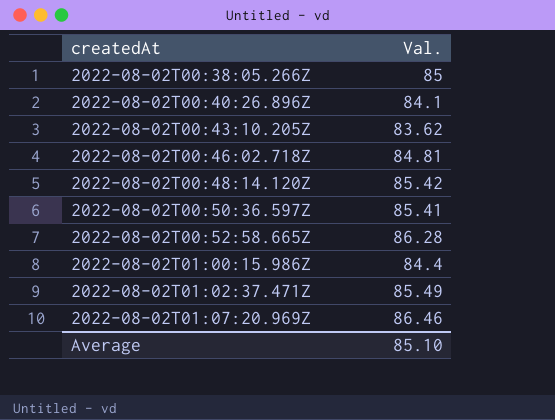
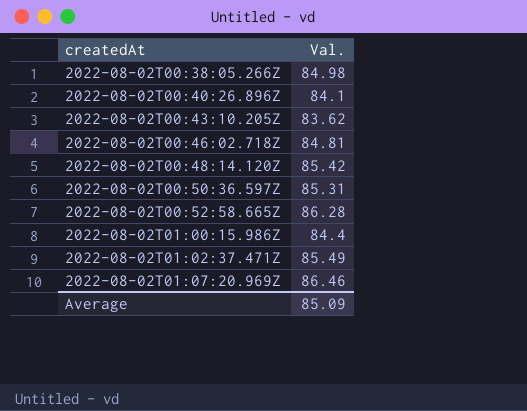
2022-08-02T00:38:05.266Z | Val.: 85 -> 84.98
2022-08-02T00:50:36.597Z | Val.: 85.41 -> 85.31
Average | Val.: 85.10 -> 85.09

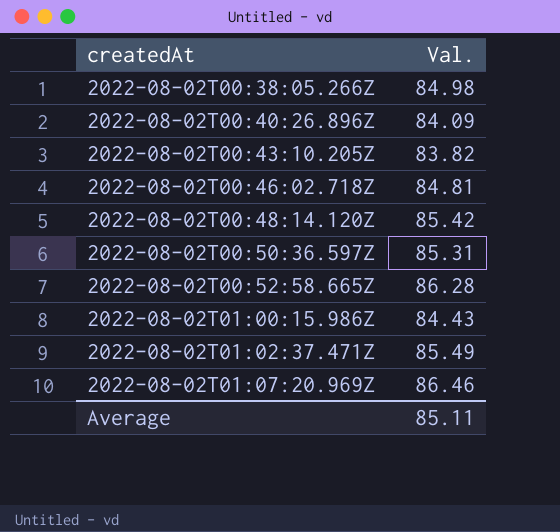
2022-08-02T00:40:26.896Z | Val.: 84.1 -> 84.09
2022-08-02T00:43:10.205Z | Val.: 83.62 -> 83.82
2022-08-02T01:00:15.986Z | Val.: 84.4 -> 84.43
Average | Val.: 85.09 -> 85.11

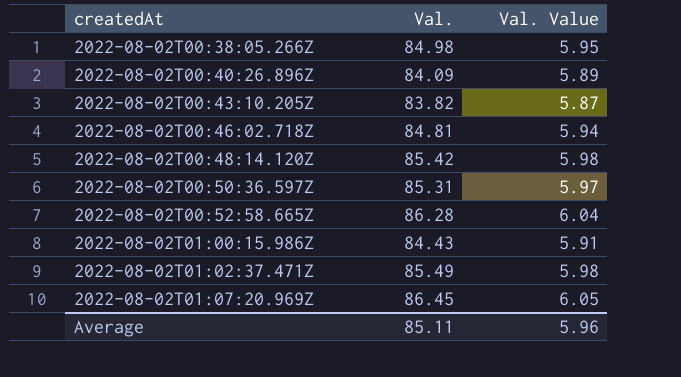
column Val. Value | formula: none -> [Val.] * 0.07
2022-08-02T01:07:20.969Z | Val.: 86.46 -> 86.45

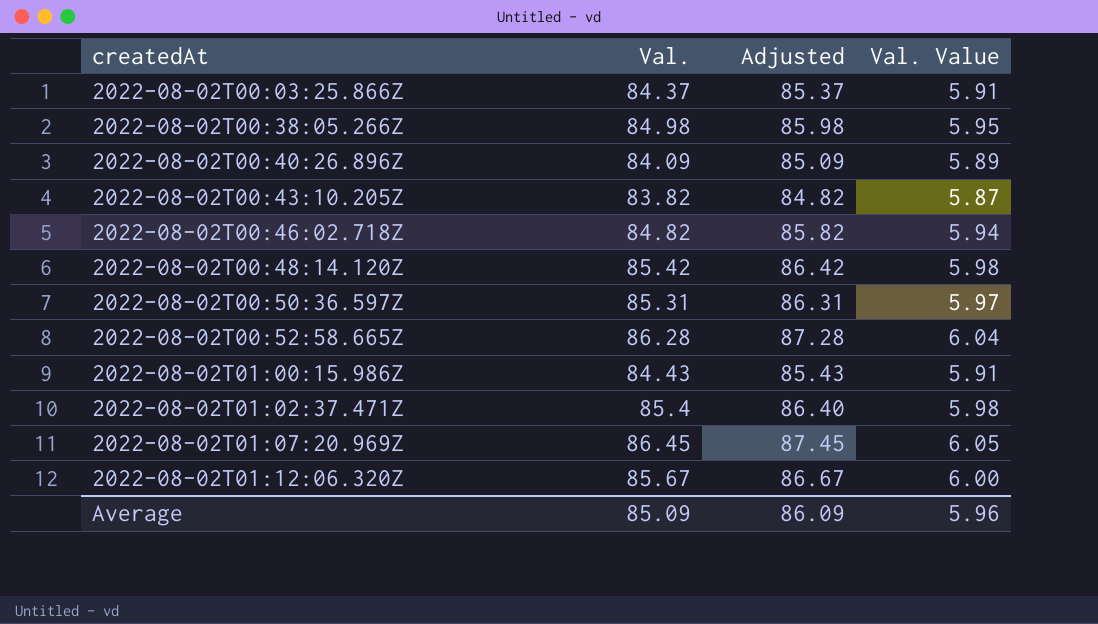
column Adjusted | formula: none -> [Val.] + 1
row 2022-08-02T00:03:25.866Z: none -> 84.37 | 85.37 | 5.91
2022-08-02T00:46:02.718Z | Val.: 84.81 -> 84.82
2022-08-02T01:02:37.471Z | Val.: 85.49 -> 85.4
row 2022-08-02T01:12:06.320Z: none -> 85.67 | 86.67 | 6.00
Average | Val.: 85.11 -> 85.09

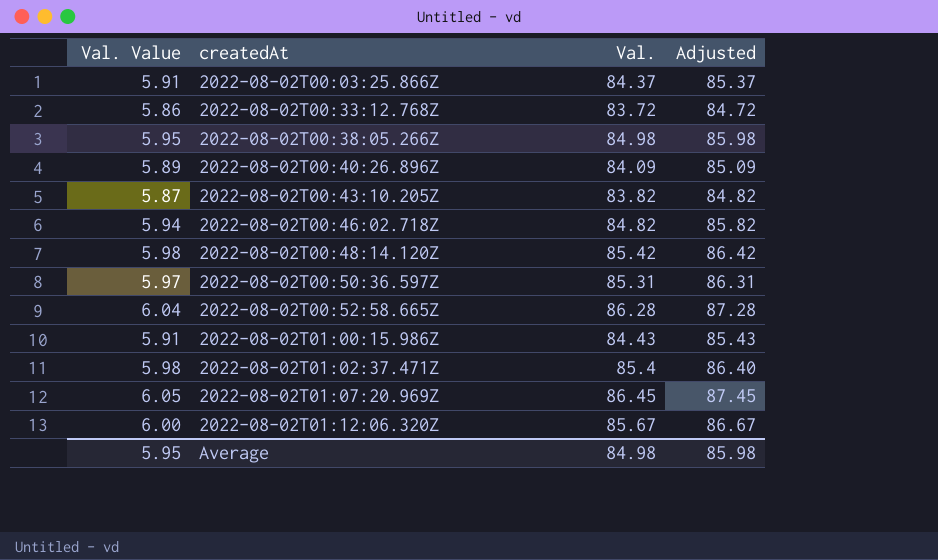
column Val. Value | position: 4 -> 1
row 2022-08-02T00:33:12.768Z: none -> 5.86 | 83.72 | 84.72
Average | Val. Value: 5.96 -> 5.95
Average | Val.: 85.09 -> 84.98
Average | Adjusted: 86.09 -> 85.98

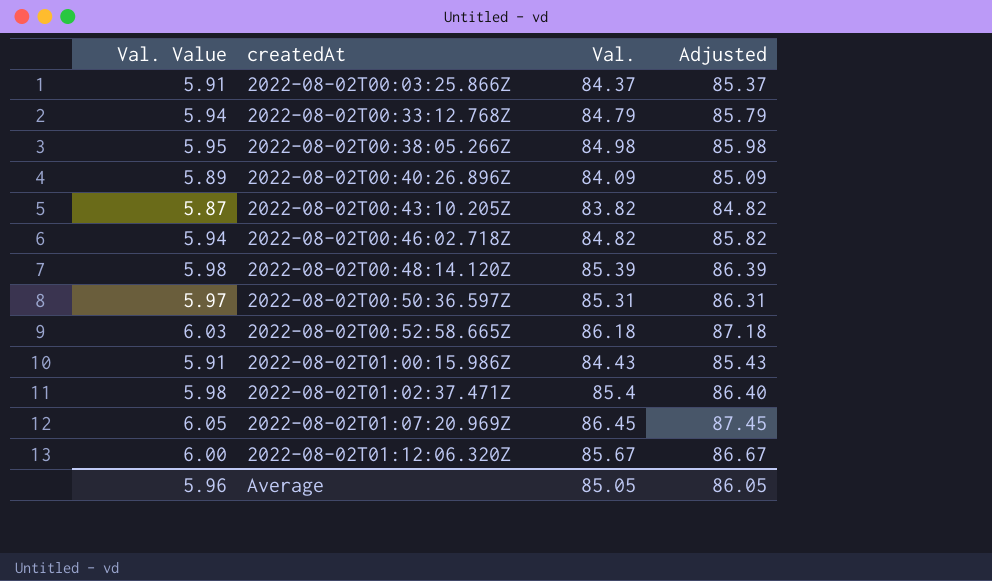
2022-08-02T00:33:12.768Z | Val. Value: 5.86 -> 5.94
2022-08-02T00:33:12.768Z | Val.: 83.72 -> 84.79
2022-08-02T00:33:12.768Z | Adjusted: 84.72 -> 85.79
2022-08-02T00:48:14.120Z | Val.: 85.42 -> 85.39
2022-08-02T00:48:14.120Z | Adjusted: 86.42 -> 86.39
2022-08-02T00:52:58.665Z | Val. Value: 6.04 -> 6.03
2022-08-02T00:52:58.665Z | Val.: 86.28 -> 86.18
2022-08-02T00:52:58.665Z | Adjusted: 87.28 -> 87.18
Average | Val. Value: 5.95 -> 5.96
Average | Val.: 84.98 -> 85.05
Average | Adjusted: 85.98 -> 86.05

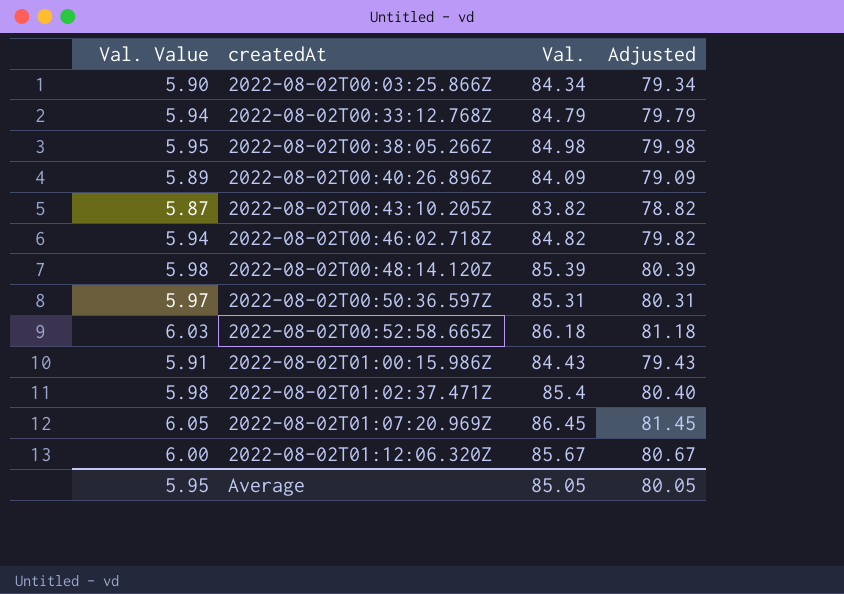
column Adjusted | formula: [Val.] + 1 -> [Val.] - 5
2022-08-02T00:03:25.866Z | Val. Value: 5.91 -> 5.90
2022-08-02T00:03:25.866Z | Val.: 84.37 -> 84.34
Average | Val. Value: 5.96 -> 5.95
Average | Adjusted: 86.05 -> 80.05

